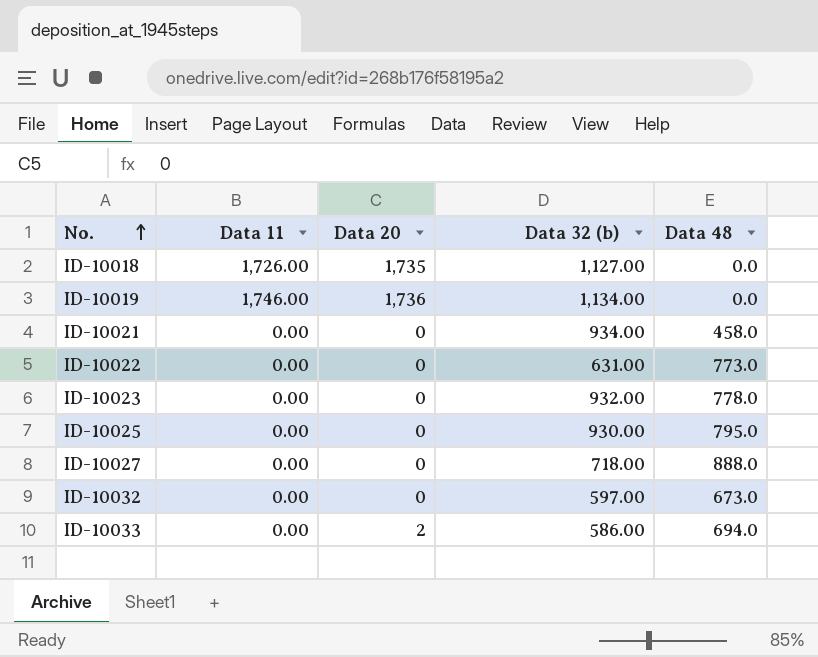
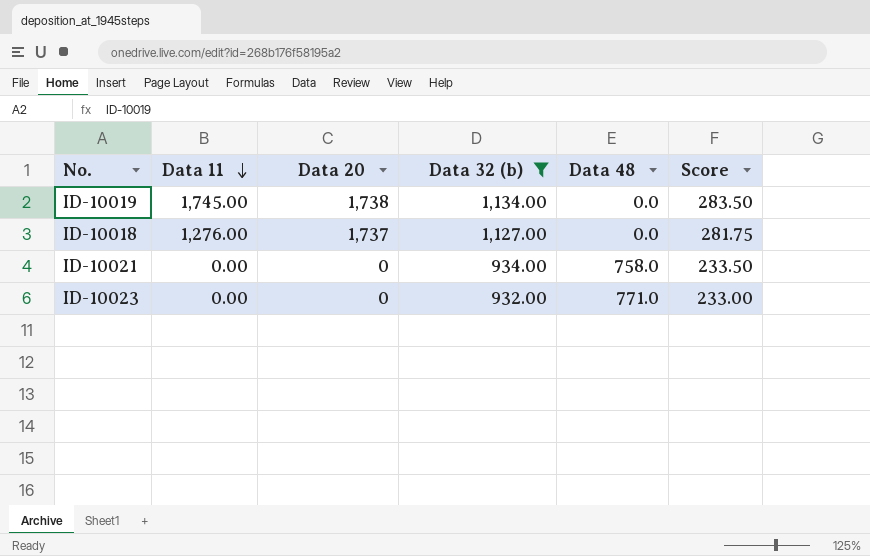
filter: none -> Data 32 (b) >= 932.00
row order: No. ascending -> Data 11 descending
column Score | formula: none -> [Data 32 (b)] * 0.25
ID-10019 | Data 11: 1,746.00 -> 1,745.00
ID-10019 | Data 20: 1,736 -> 1,738
ID-10018 | Data 11: 1,726.00 -> 1,276.00
ID-10018 | Data 20: 1,735 -> 1,737
ID-10021 | Data 48: 458.0 -> 758.0
ID-10023 | Data 48: 778.0 -> 771.0

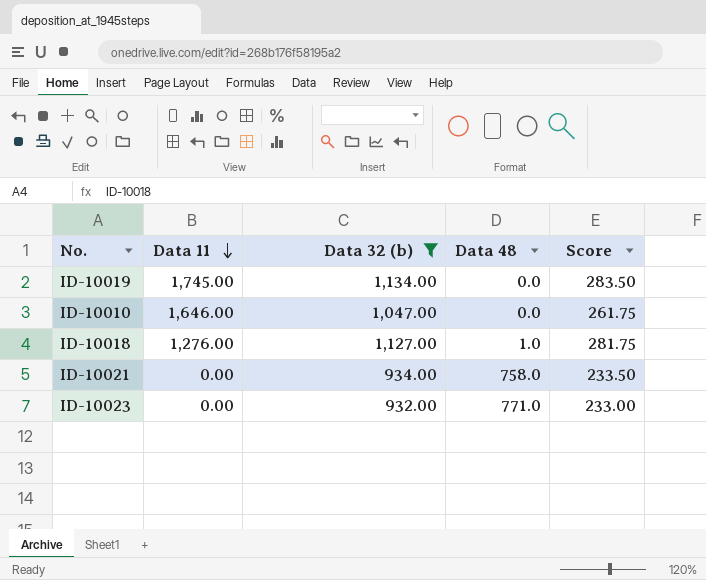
column Data 20 | position: 3 -> none
row ID-10010: none -> 1,646.00 | 1,047.00 | 0.0 | 261.75
ID-10018 | Data 48: 0.0 -> 1.0

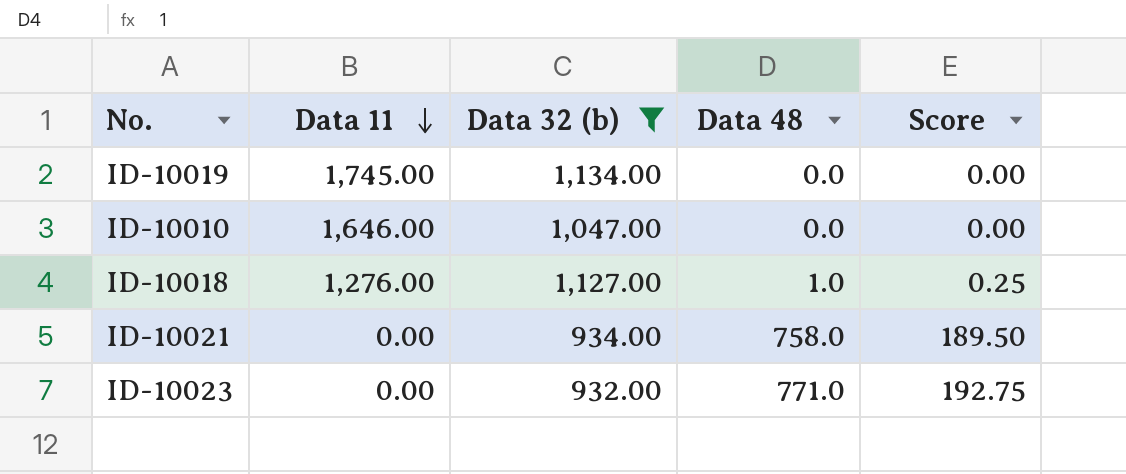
column Score | formula: [Data 32 (b)] * 0.25 -> [Data 48] * 0.25

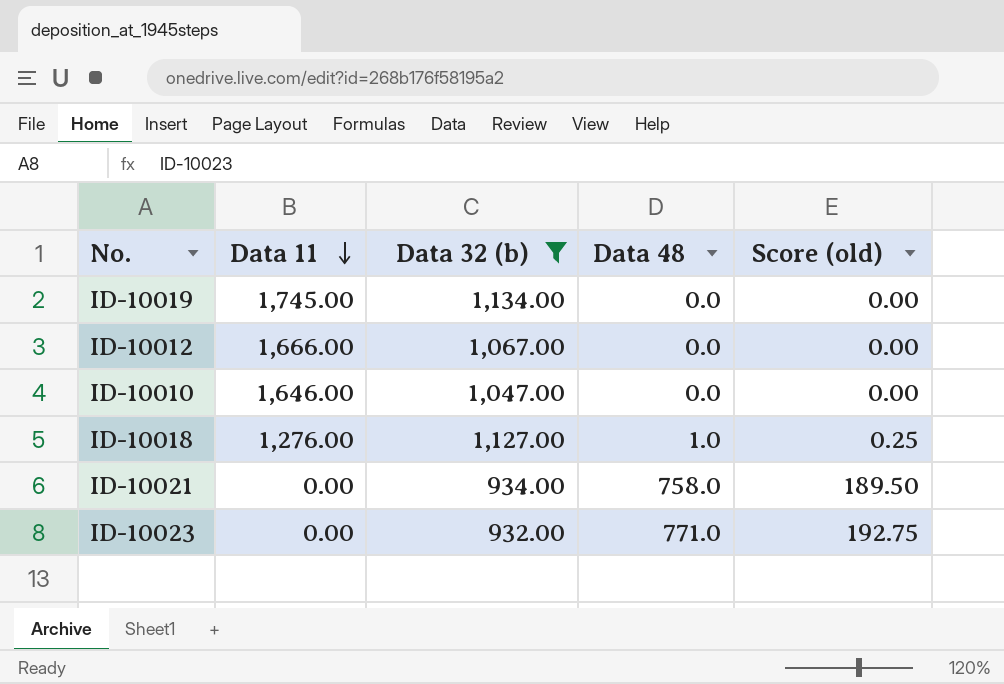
column name: Score -> Score (old)
row ID-10012: none -> 1,666.00 | 1,067.00 | 0.0 | 0.00

